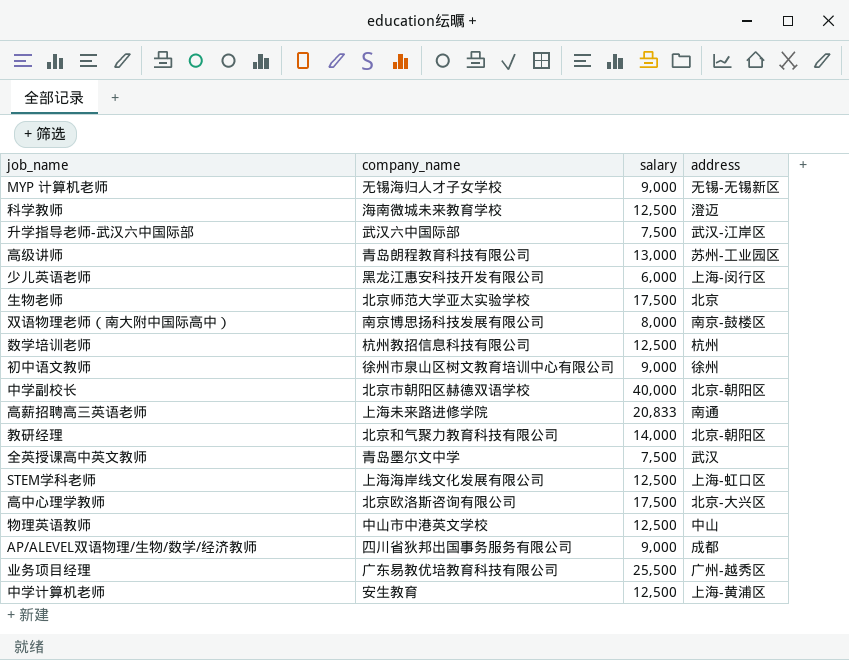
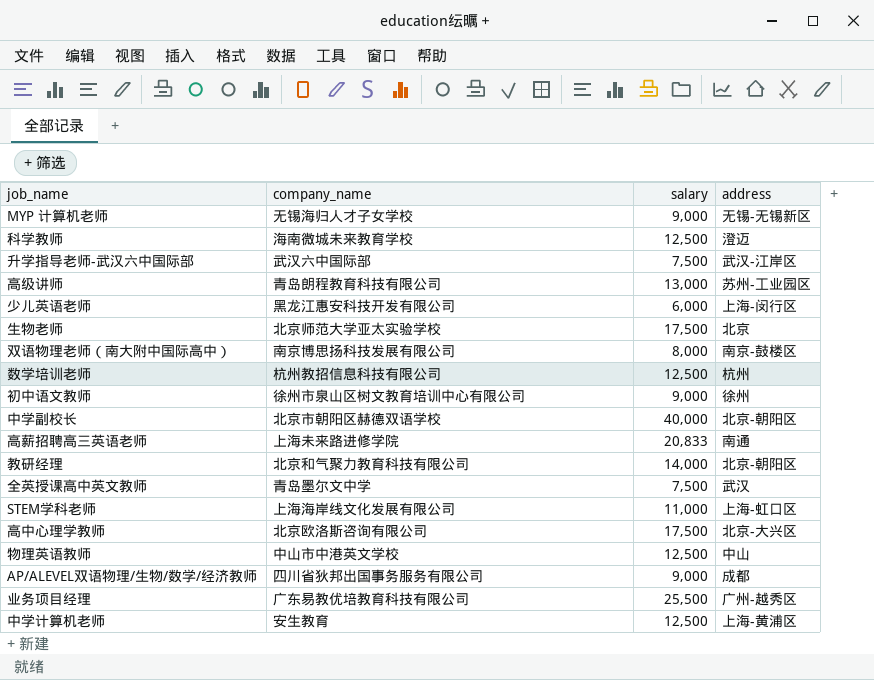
STEM学科老师 | salary: 12,500 -> 11,000

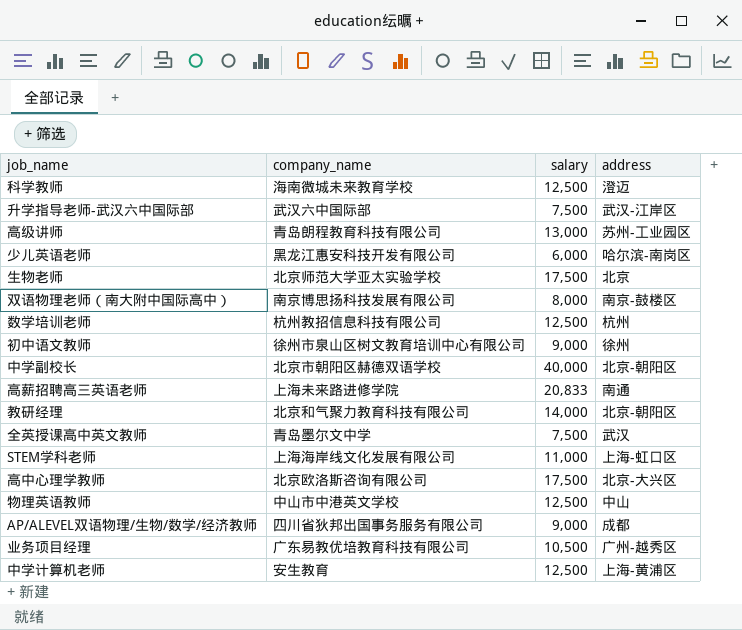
row MYP 计算机老师: 无锡海归人才子女学校 | 9,000 | 无锡-无锡新区 -> none
少儿英语老师 | address: 上海-闵行区 -> 哈尔滨-南岗区
业务项目经理 | salary: 25,500 -> 10,500

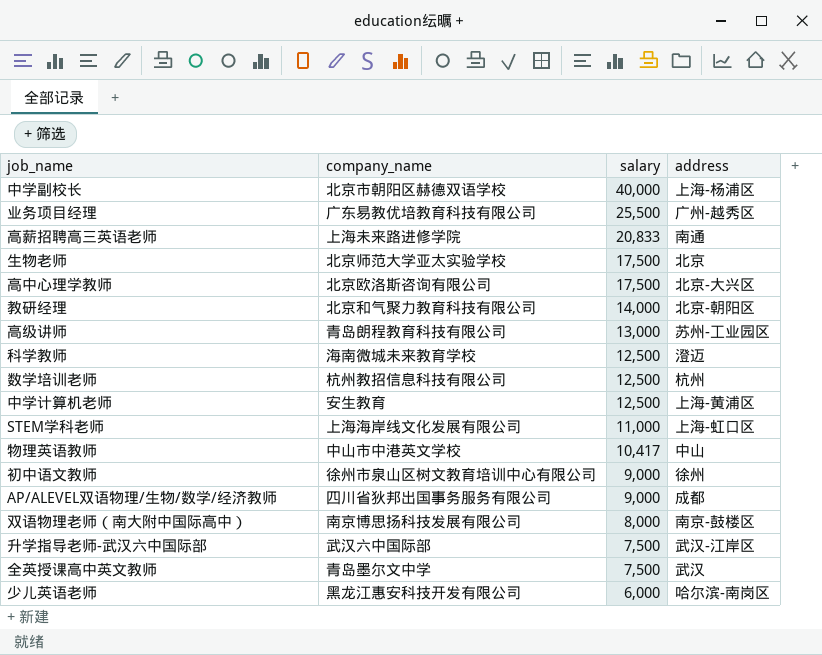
row order: none -> salary descending
中学副校长 | address: 北京-朝阳区 -> 上海-杨浦区
业务项目经理 | salary: 10,500 -> 25,500
物理英语教师 | salary: 12,500 -> 10,417

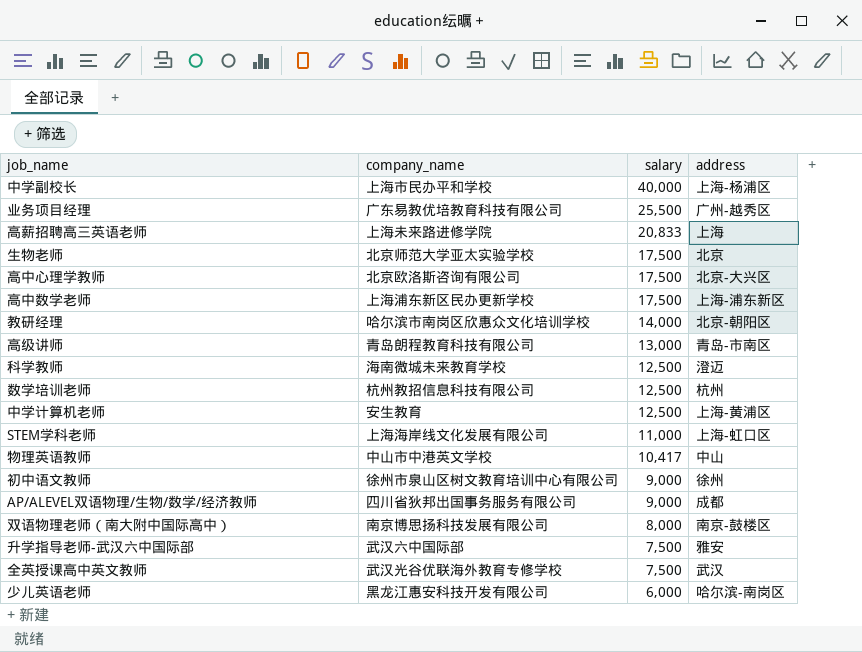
中学副校长 | company_name: 北京市朝阳区赫德双语学校 -> 上海市民办平和学校
高薪招聘高三英语老师 | address: 南通 -> 上海
row 高中数学老师: none -> 上海浦东新区民办更新学校 | 17,500 | 上海-浦东新区
教研经理 | company_name: 北京和气聚力教育科技有限公司 -> 哈尔滨市南岗区欣惠众文化培训学校
高级讲师 | address: 苏州-工业园区 -> 青岛-市南区
升学指导老师-武汉六中国际部 | address: 武汉-江岸区 -> 雅安
全英授课高中英文教师 | company_name: 青岛墨尔文中学 -> 武汉光谷优联海外教育专修学校

